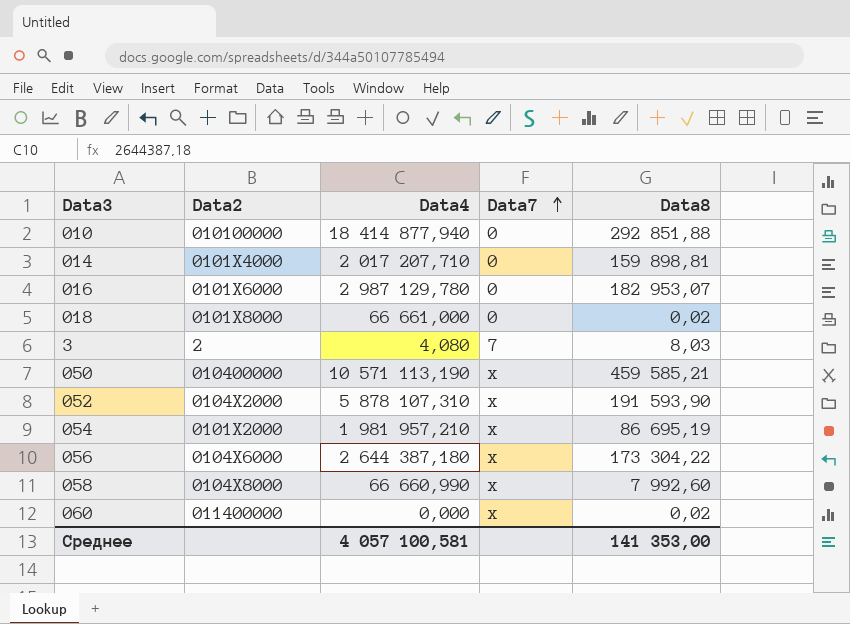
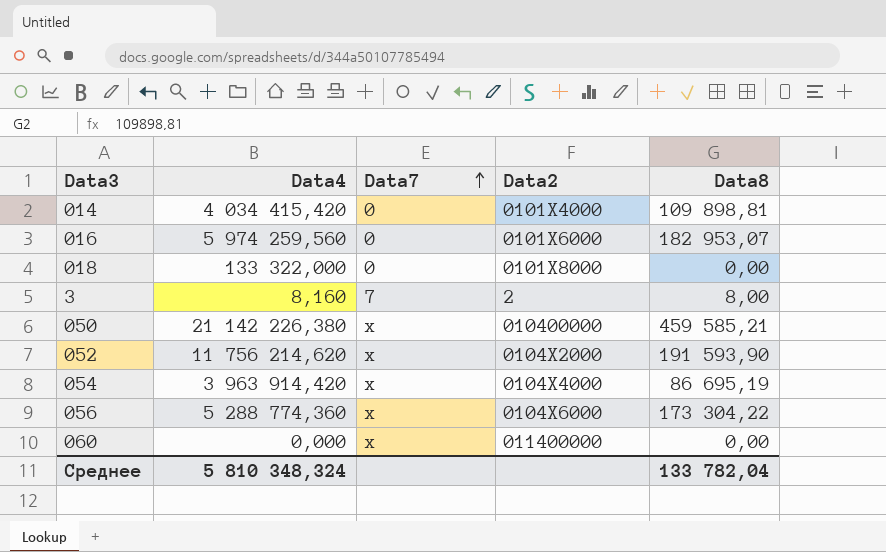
column Data2 | position: 2 -> 4
row 010: 010100000 | 18 414 877,940 | 0 | 292 851,88 -> none
row 058: 0104Х8000 | 66 660,990 | х | 7 992,60 -> none
014 | Data4: 2 017 207,710 -> 4 034 415,420
014 | Data8: 159 898,81 -> 109 898,81
016 | Data4: 2 987 129,780 -> 5 974 259,560
018 | Data4: 66 661,000 -> 133 322,000
018 | Data8: 0,02 -> 0,00
3 | Data4: 4,080 -> 8,160
3 | Data8: 8,03 -> 8,00
050 | Data4: 10 571 113,190 -> 21 142 226,380
052 | Data4: 5 878 107,310 -> 11 756 214,620
054 | Data4: 1 981 957,210 -> 3 963 914,420
054 | Data2: 0101Х2000 -> 0104Х4000
056 | Data4: 2 644 387,180 -> 5 288 774,360
060 | Data8: 0,02 -> 0,00
Среднее | Data4: 4 057 100,581 -> 5 810 348,324
Среднее | Data8: 141 353,00 -> 133 782,04

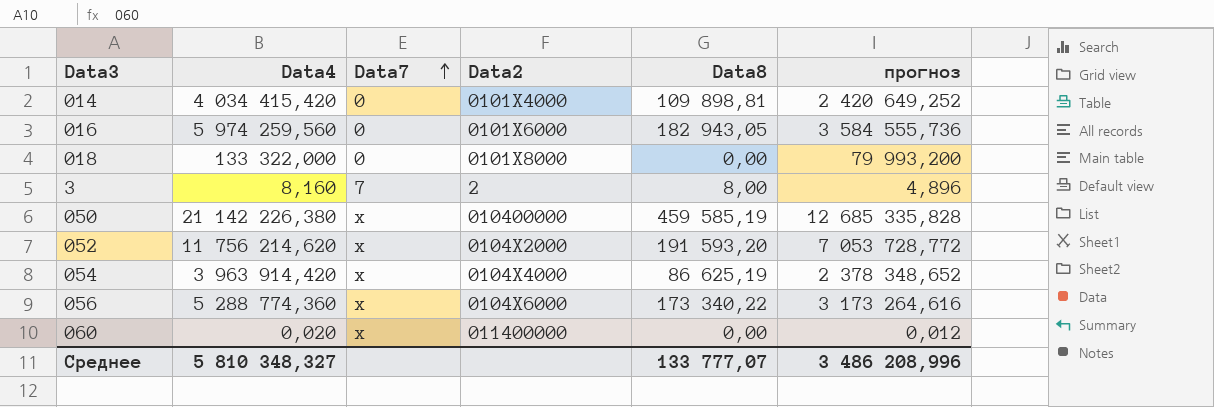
column прогноз | formula: none -> [Data4] * 0,6
016 | Data8: 182 953,07 -> 182 943,05
050 | Data8: 459 585,21 -> 459 585,19
052 | Data8: 191 593,90 -> 191 593,20
054 | Data8: 86 695,19 -> 86 625,19
056 | Data8: 173 304,22 -> 173 340,22
060 | Data4: 0,000 -> 0,020
Среднее | Data4: 5 810 348,324 -> 5 810 348,327
Среднее | Data8: 133 782,04 -> 133 777,07

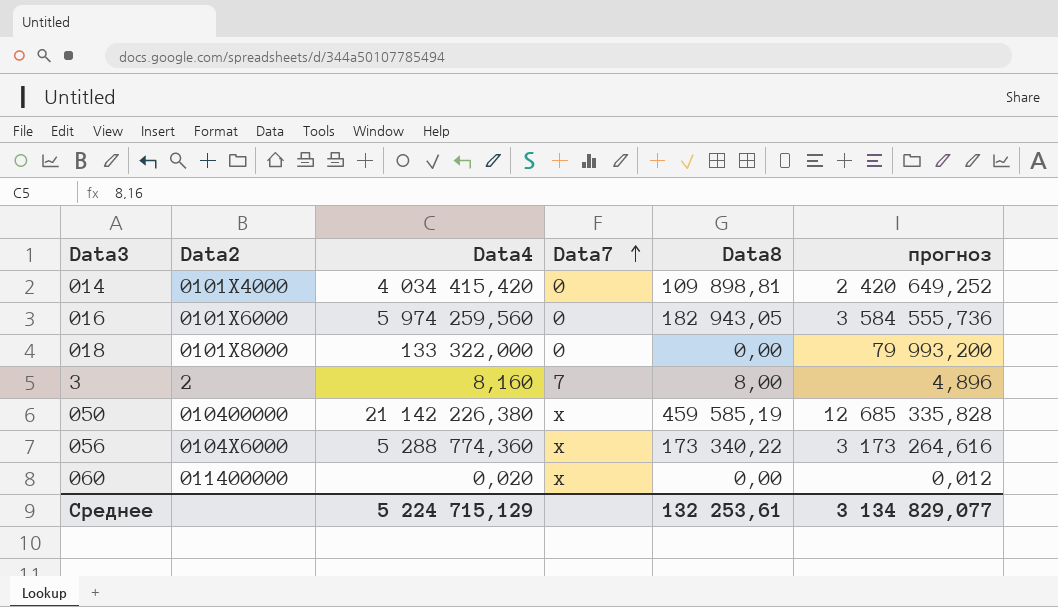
column Data2 | position: 4 -> 2
row 052: 11 756 214,620 | х | 0104Х2000 | 191 593,20 | 7 053 728,772 -> none
row 054: 3 963 914,420 | х | 0104Х4000 | 86 625,19 | 2 378 348,652 -> none
Среднее | Data4: 5 810 348,327 -> 5 224 715,129
Среднее | Data8: 133 777,07 -> 132 253,61
Среднее | прогноз: 3 486 208,996 -> 3 134 829,077

